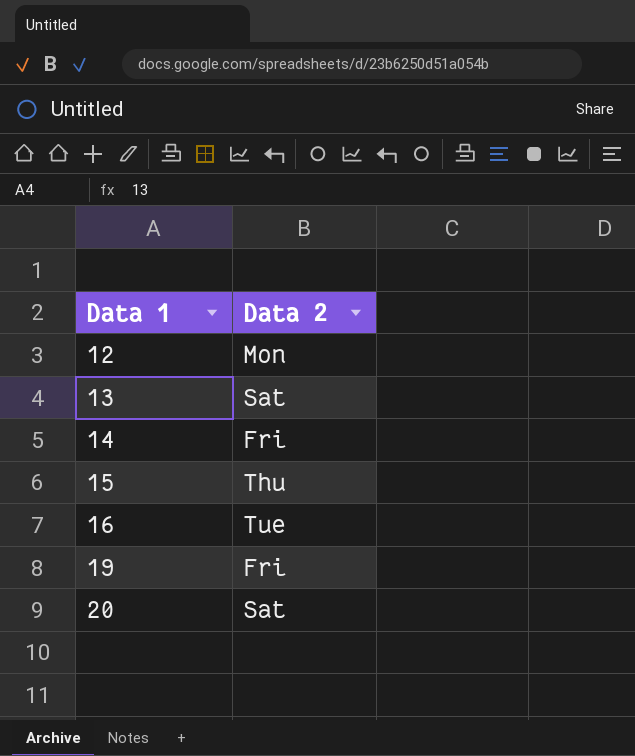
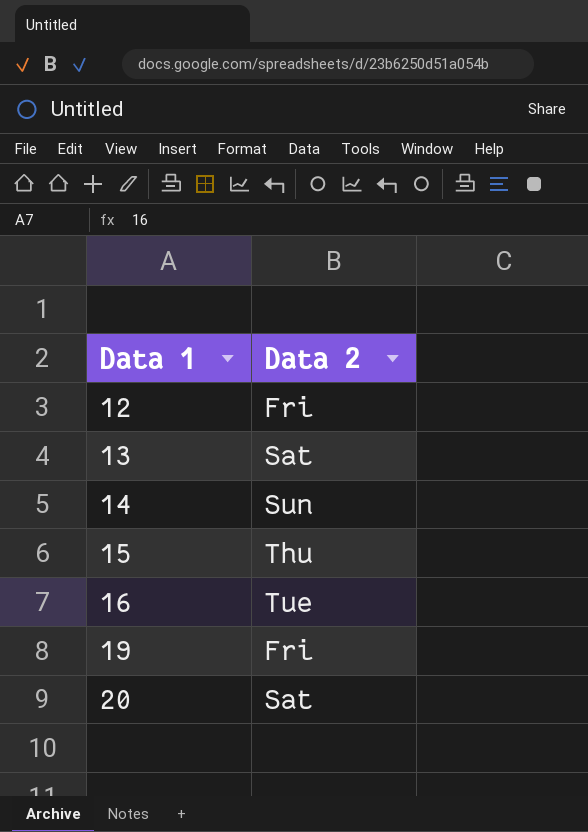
12 | Data 2: Mon -> Fri
14 | Data 2: Fri -> Sun

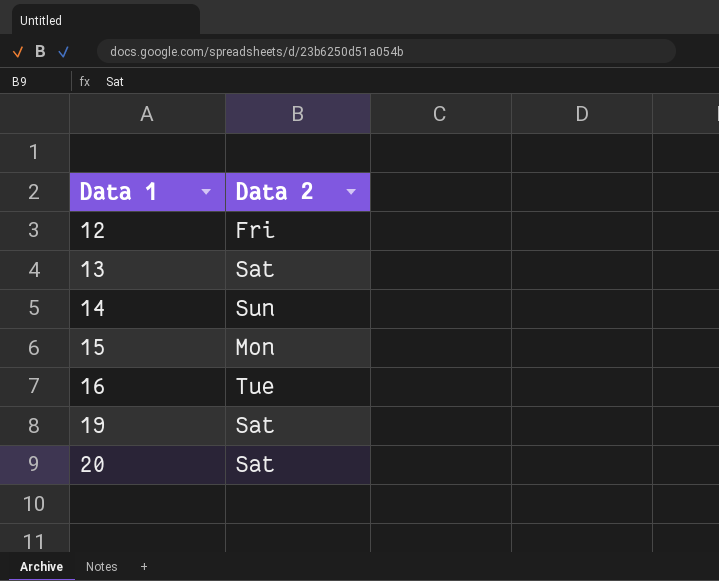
15 | Data 2: Thu -> Mon
19 | Data 2: Fri -> Sat

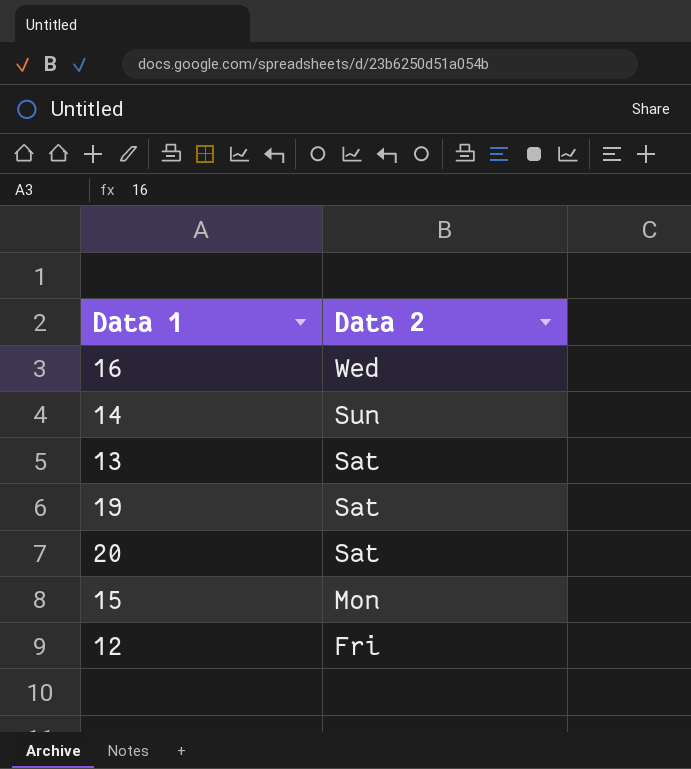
row order: Data 1 ascending -> Data 2 descending
16 | Data 2: Tue -> Wed

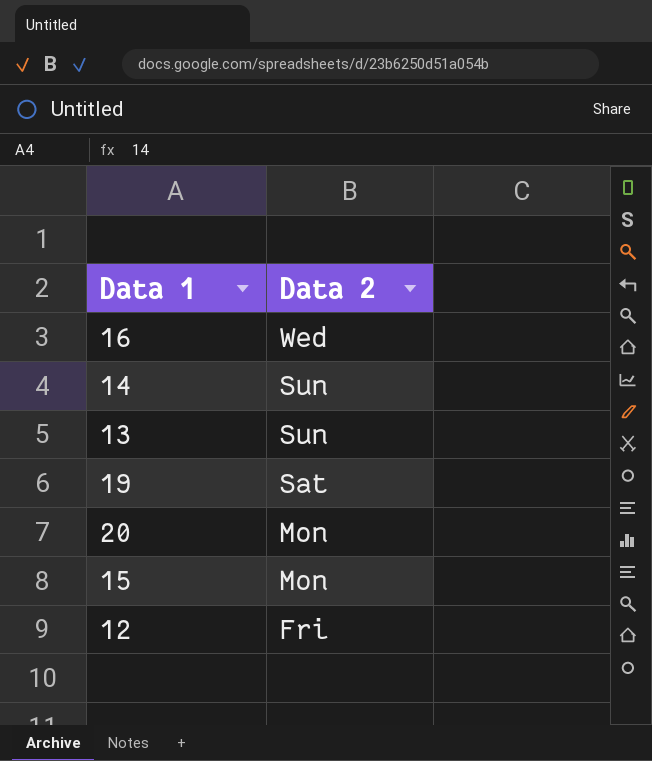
13 | Data 2: Sat -> Sun
20 | Data 2: Sat -> Mon

